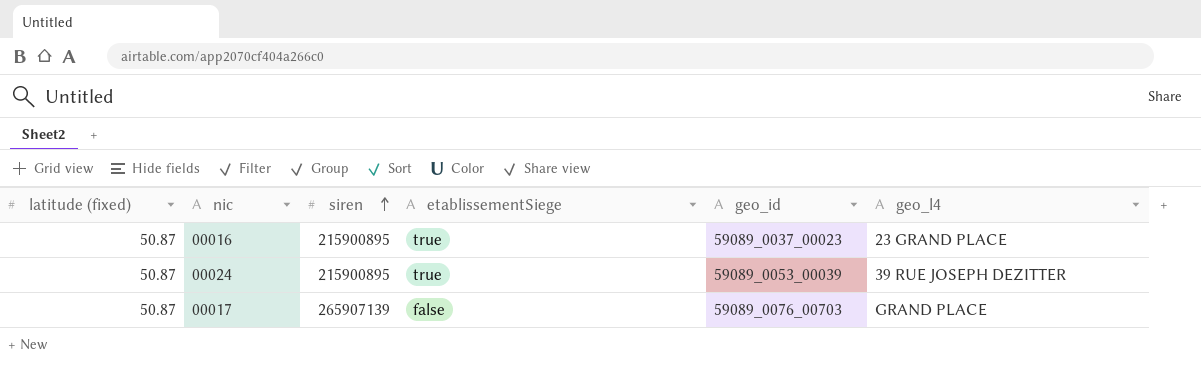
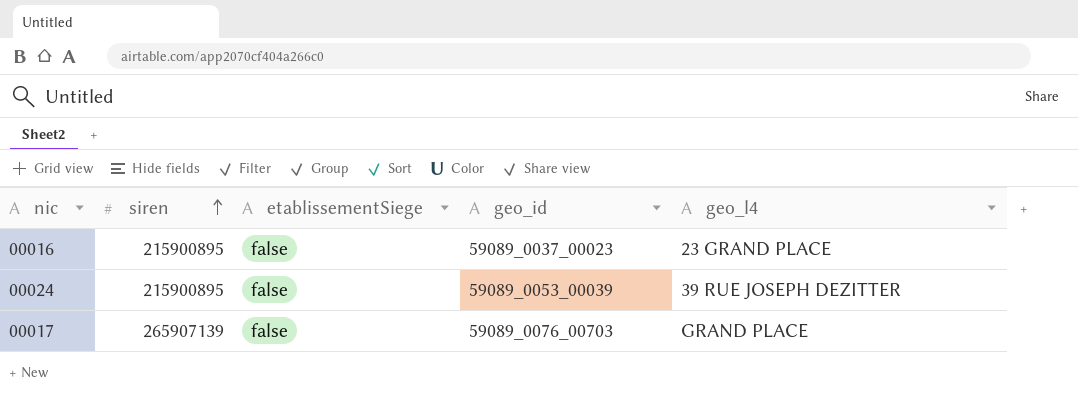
column latitude (fixed) | position: 1 -> none
00016 | etablissementSiege: true -> false
00024 | etablissementSiege: true -> false

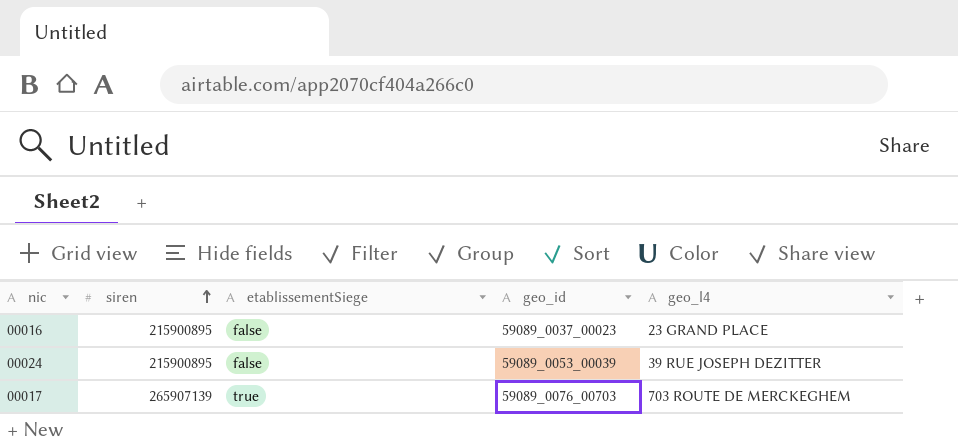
00017 | etablissementSiege: false -> true
00017 | geo_l4: GRAND PLACE -> 703 ROUTE DE MERCKEGHEM

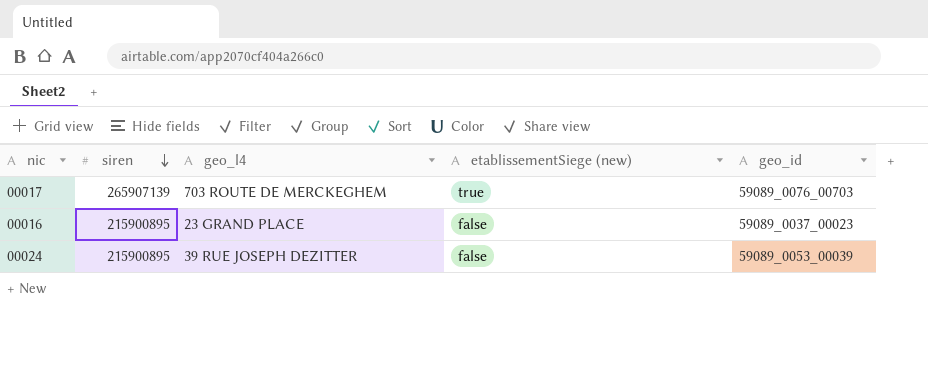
row order: siren ascending -> siren descending
column geo_l4 | position: 5 -> 3
column name: etablissementSiege -> etablissementSiege (new)

